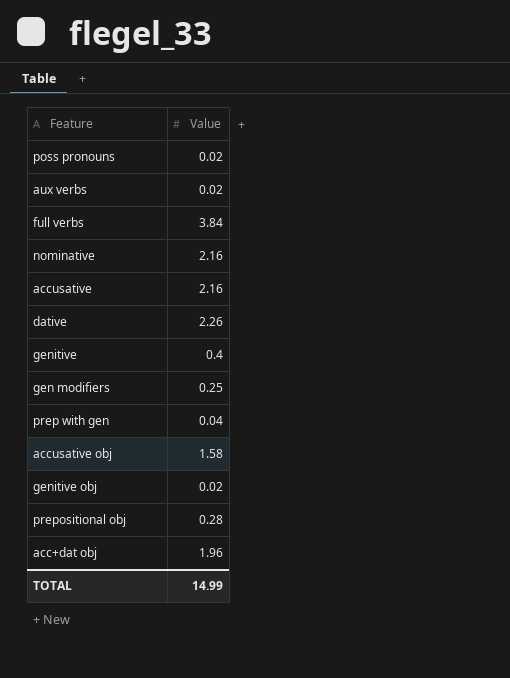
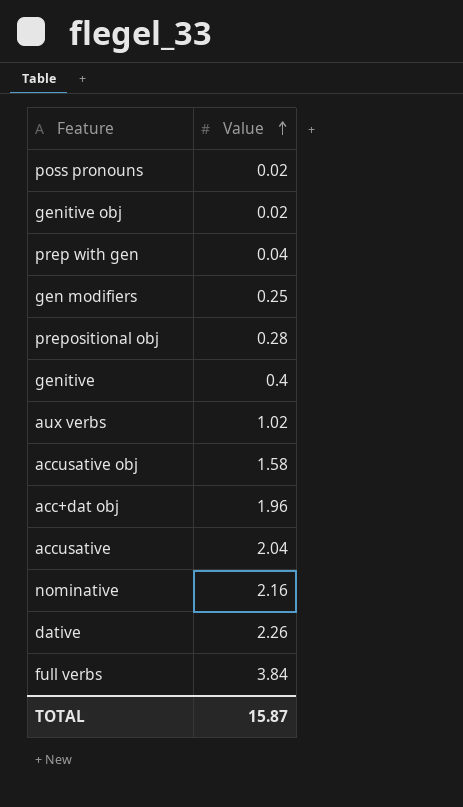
row order: none -> Value ascending
aux verbs | Value: 0.02 -> 1.02
accusative | Value: 2.16 -> 2.04
TOTAL | Value: 14.99 -> 15.87

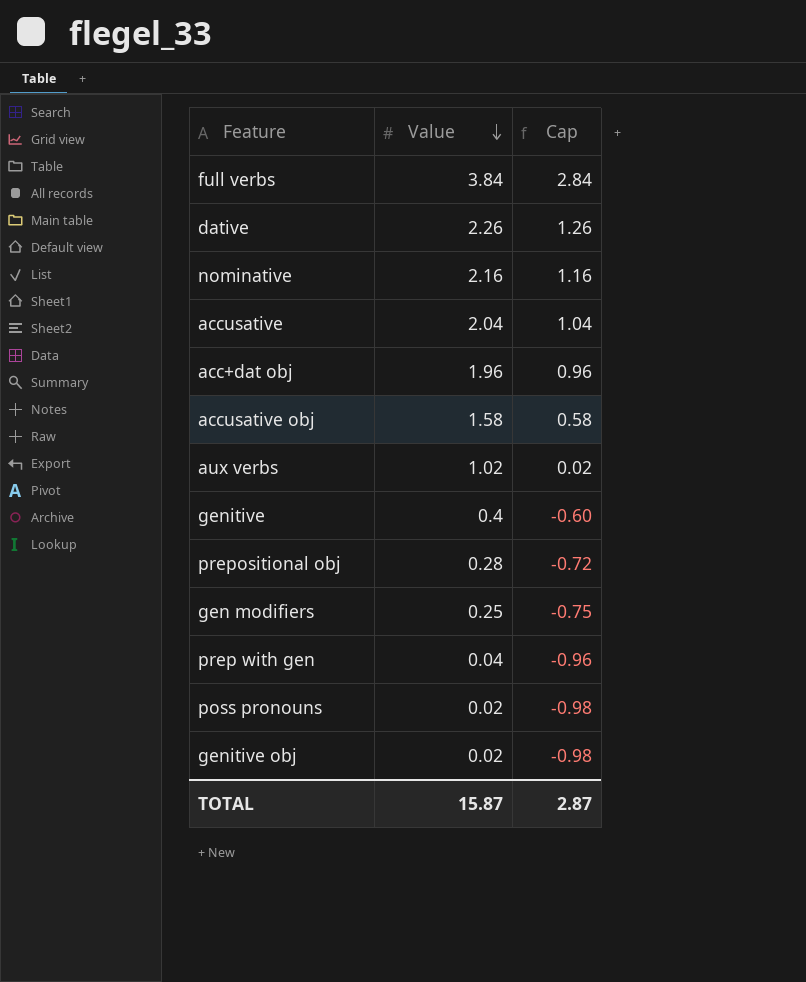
row order: Value ascending -> Value descending
column Cap | formula: none -> [Value] - 1

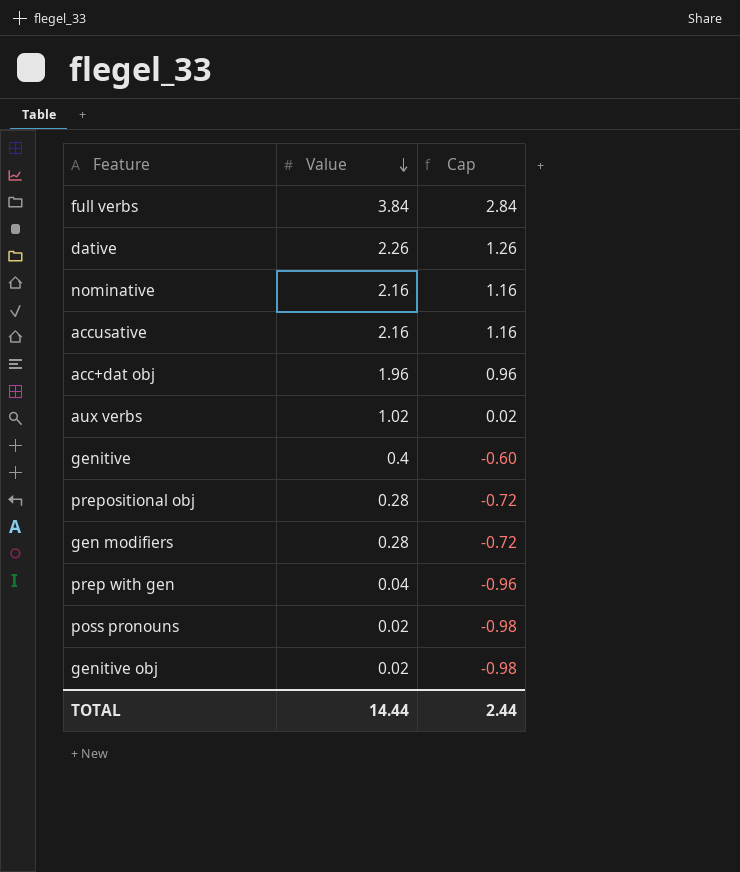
row accusative obj: 1.58 | 0.58 -> none
accusative | Value: 2.04 -> 2.16
accusative | Cap: 1.04 -> 1.16
gen modifiers | Value: 0.25 -> 0.28
gen modifiers | Cap: -0.75 -> -0.72
TOTAL | Value: 15.87 -> 14.44
TOTAL | Cap: 2.87 -> 2.44

